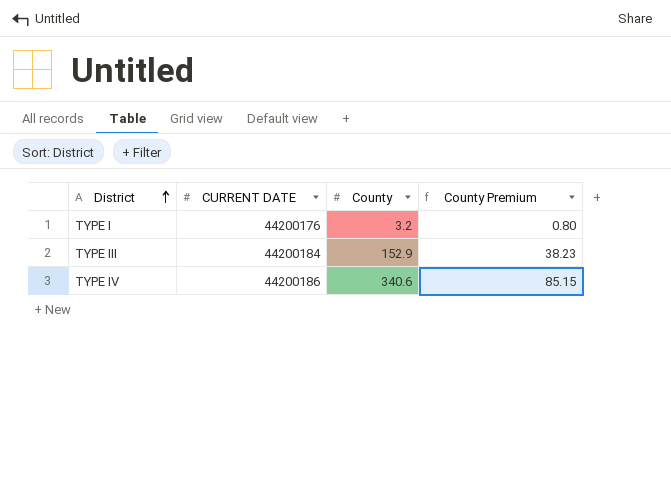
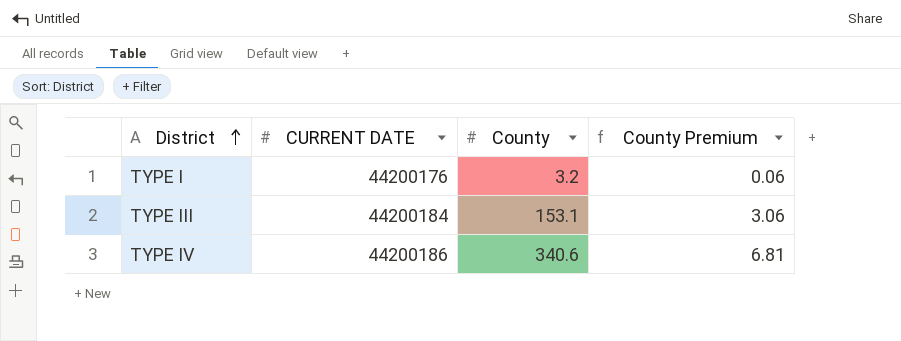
column County Premium | formula: [County] * 0.25 -> [County] * 0.02
TYPE III | County: 152.9 -> 153.1

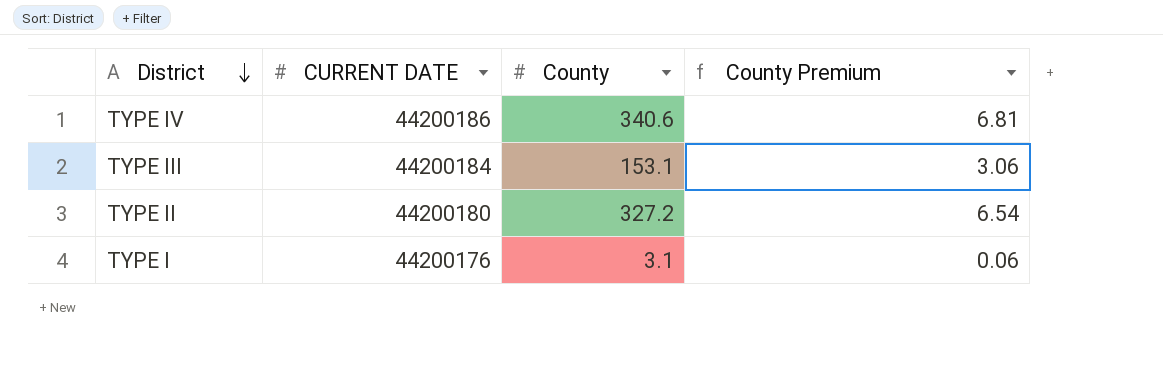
row order: District ascending -> District descending
row TYPE II: none -> 44200180 | 327.2 | 6.54
TYPE I | County: 3.2 -> 3.1

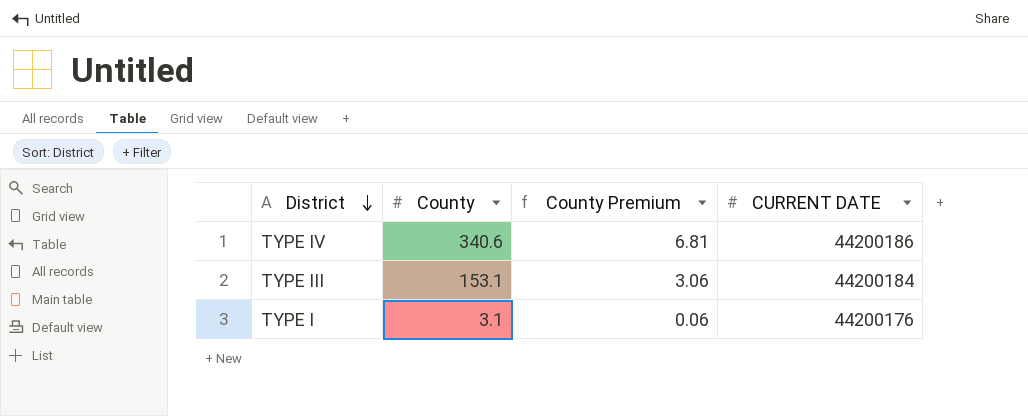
column CURRENT DATE | position: 2 -> 4
row TYPE II: 44200180 | 327.2 | 6.54 -> none

